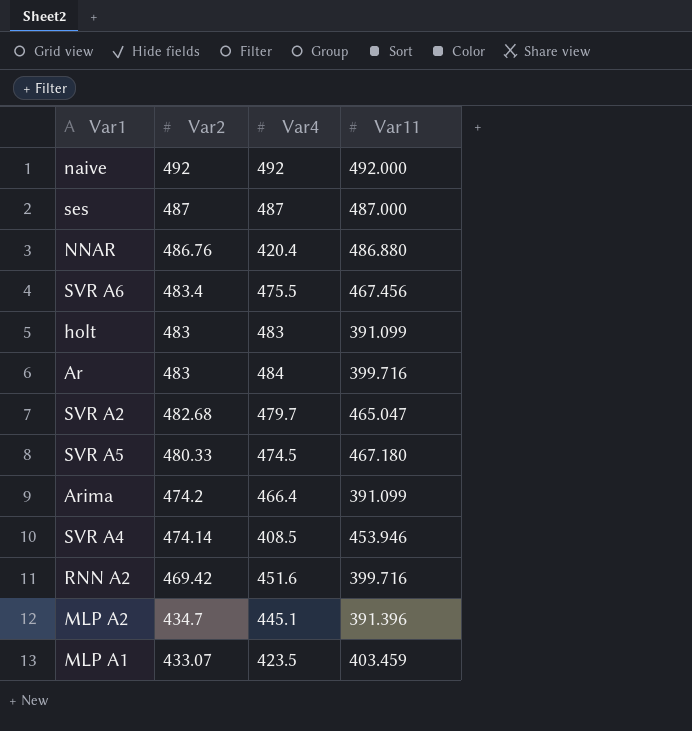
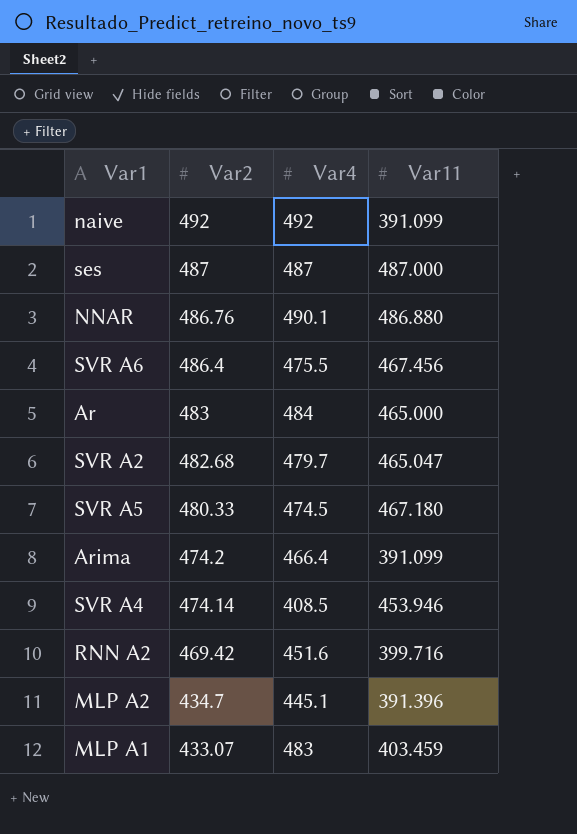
row holt: 483 | 483 | 391.099 -> none
naive | Var11: 492.000 -> 391.099
NNAR | Var4: 420.4 -> 490.1
SVR A6 | Var2: 483.4 -> 486.4
Ar | Var11: 399.716 -> 465.000
MLP A1 | Var4: 423.5 -> 483

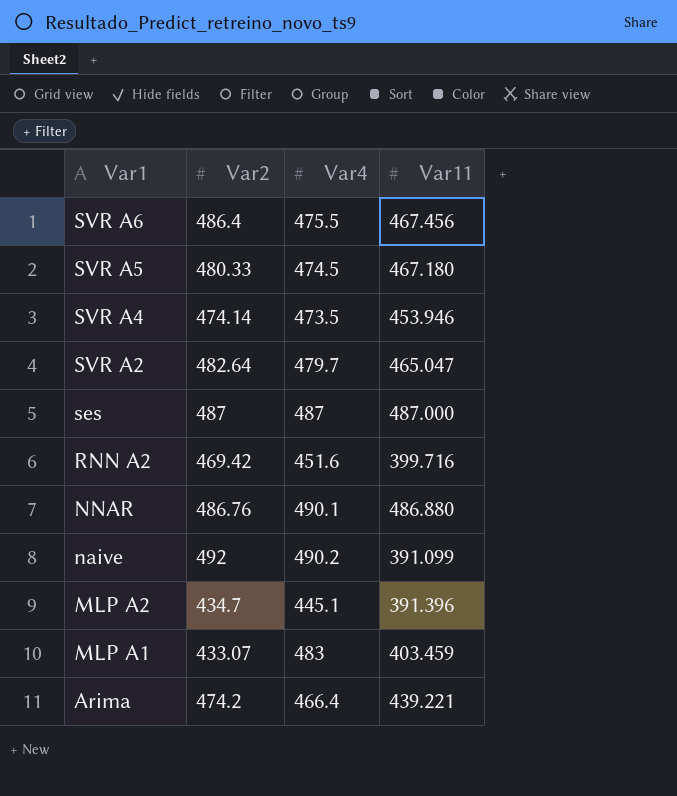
row order: Var2 descending -> Var1 descending
row Ar: 483 | 484 | 465.000 -> none
SVR A4 | Var4: 408.5 -> 473.5
SVR A2 | Var2: 482.68 -> 482.64
naive | Var4: 492 -> 490.2
Arima | Var11: 391.099 -> 439.221

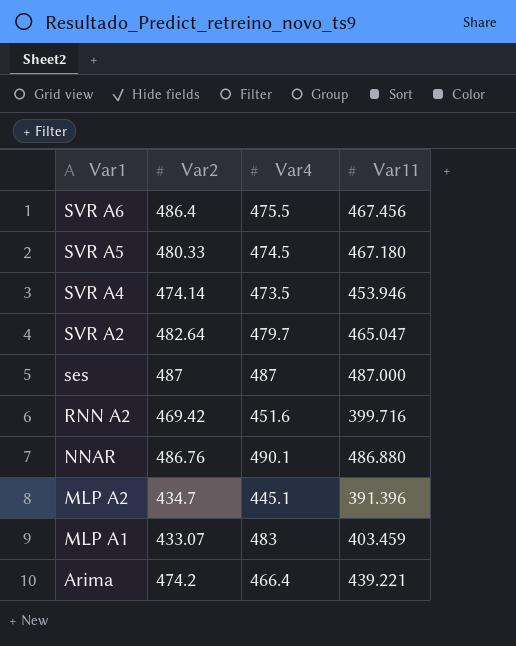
row naive: 492 | 490.2 | 391.099 -> none

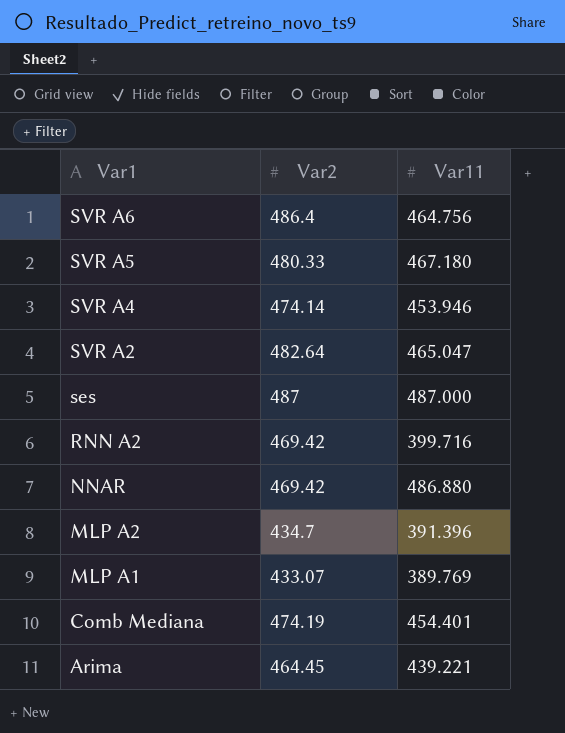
column Var4 | position: 3 -> none
SVR A6 | Var11: 467.456 -> 464.756
NNAR | Var2: 486.76 -> 469.42
MLP A1 | Var11: 403.459 -> 389.769
row Comb Mediana: none -> 474.19 | 454.401
Arima | Var2: 474.2 -> 464.45

